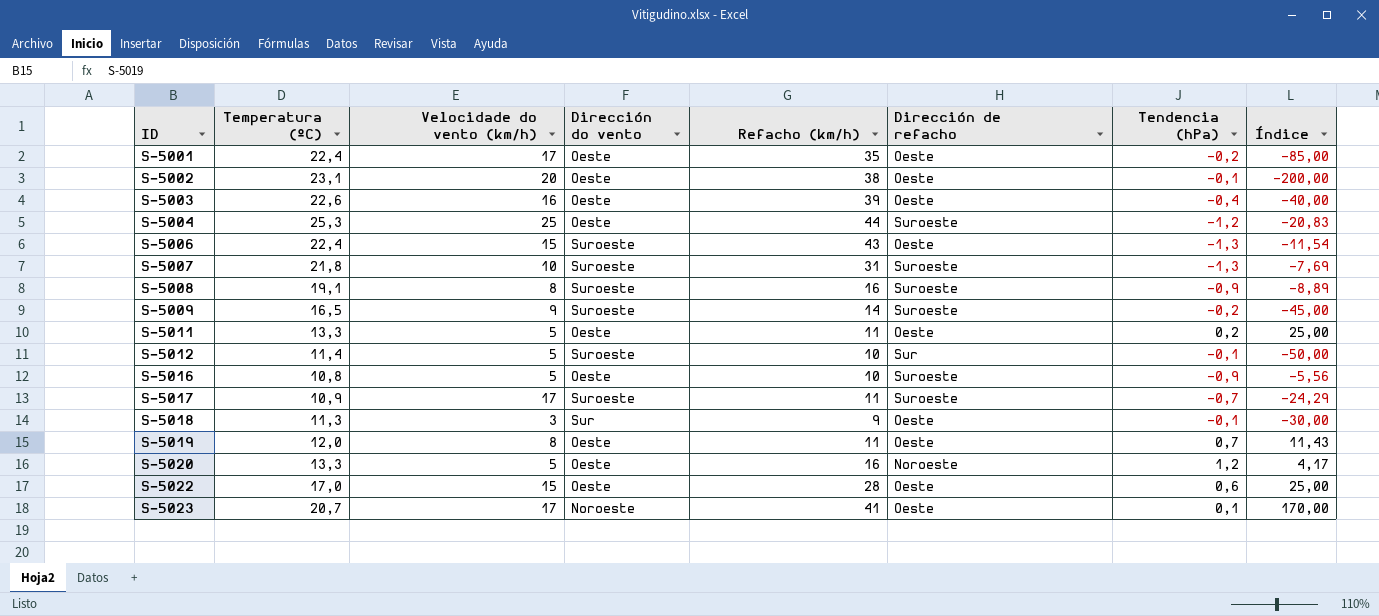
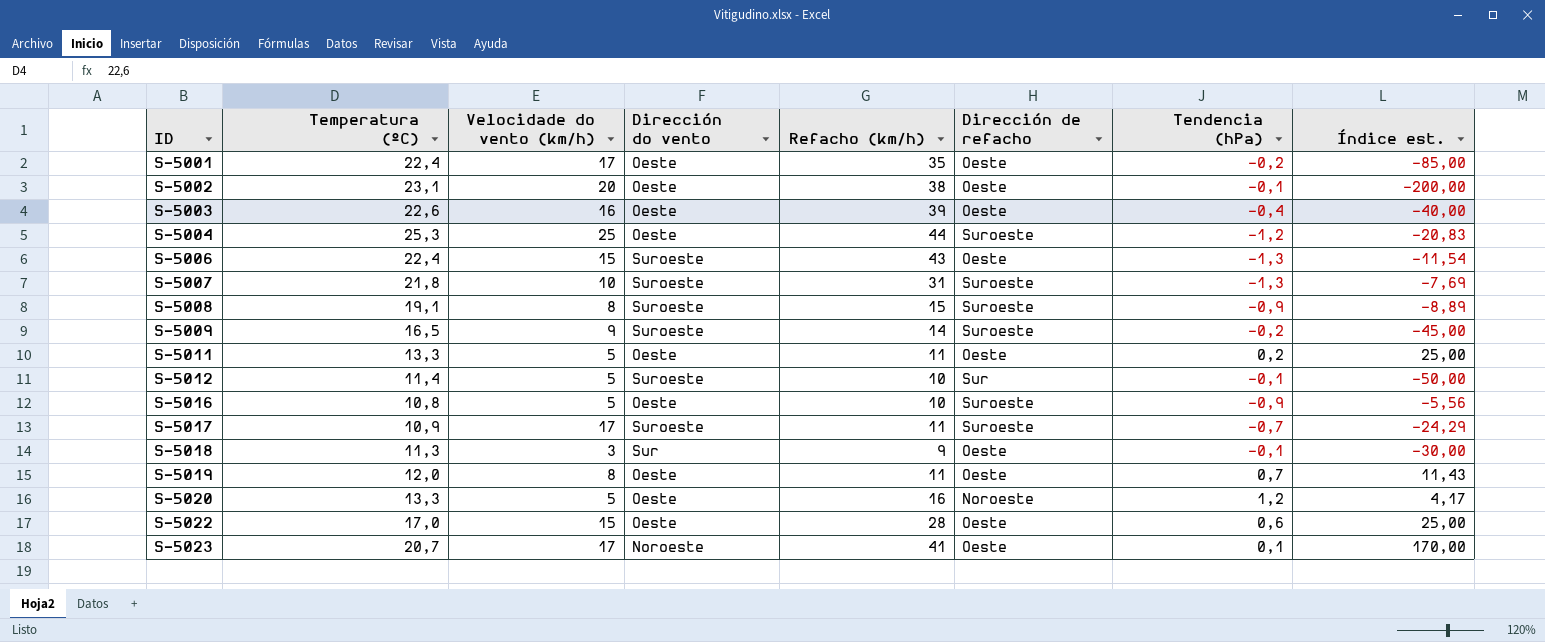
column name: Índice -> Índice est.
S-5008 | Refacho (km/h): 16 -> 15

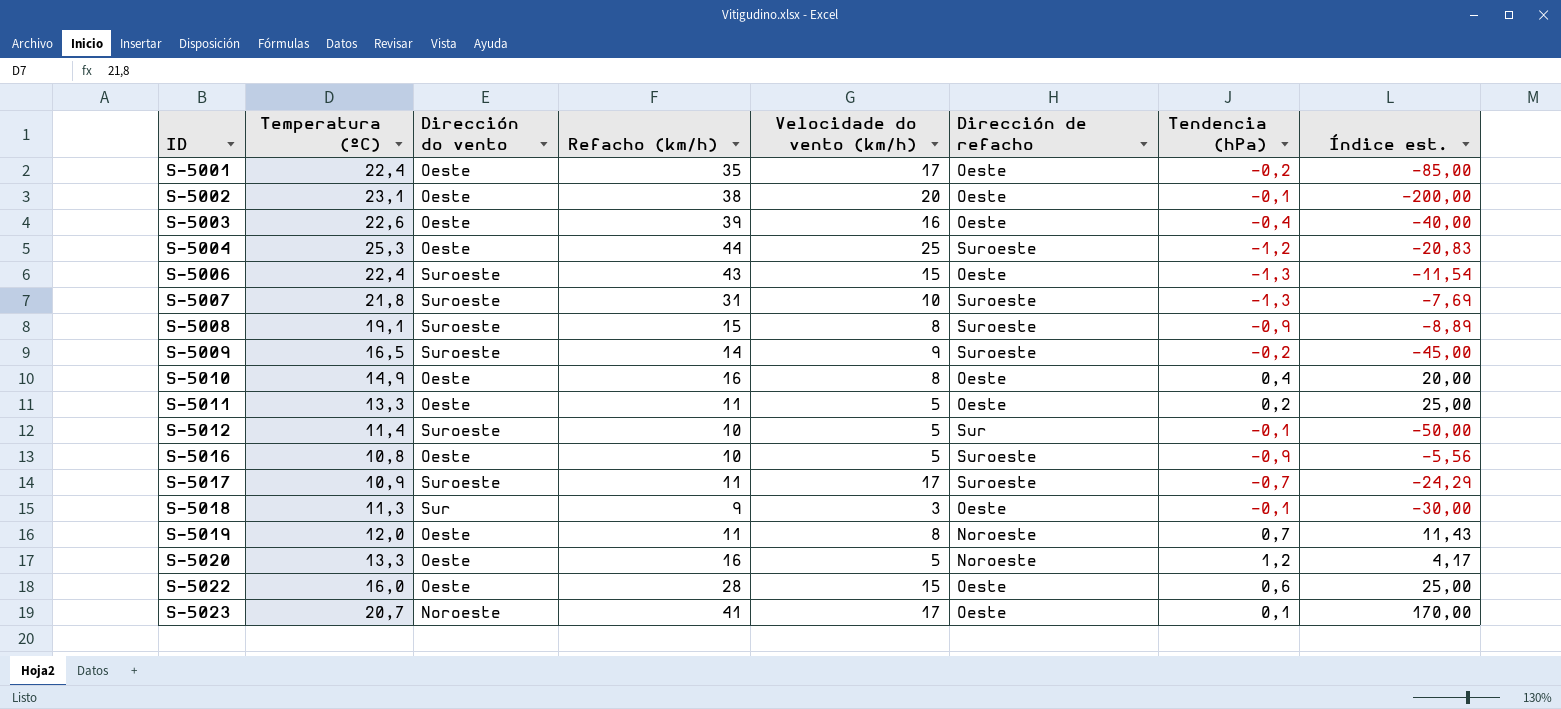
column Velocidade do vento (km/h) | position: 3 -> 5
row S-5010: none -> 14,9 | Oeste | 16 | 8 | Oeste | 0,4 | 20,00
S-5019 | Dirección de refacho: Oeste -> Noroeste
S-5022 | Temperatura (ºC): 17,0 -> 16,0

